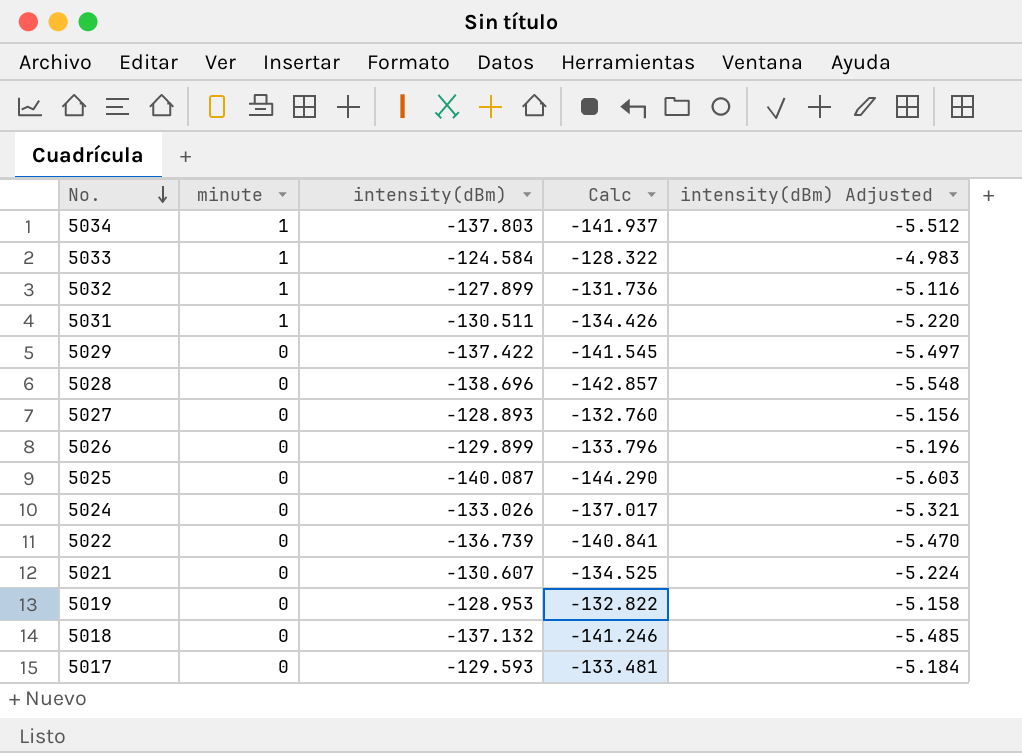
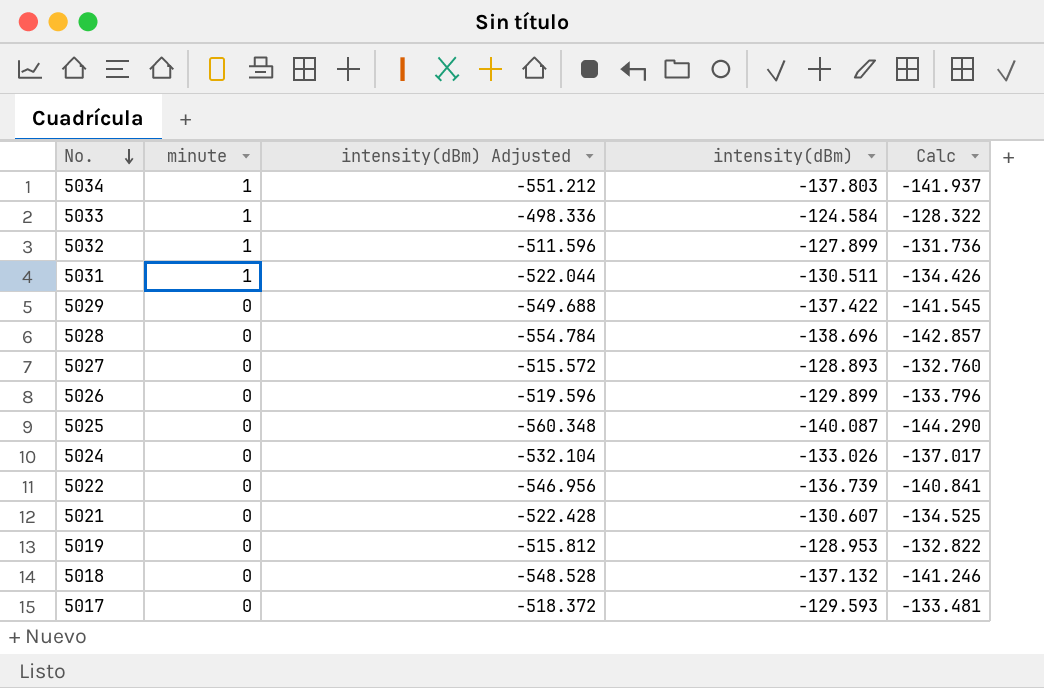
column intensity(dBm) Adjusted | formula: [intensity(dBm)] * 0.04 -> [intensity(dBm)] * 4
column intensity(dBm) Adjusted | position: 5 -> 3

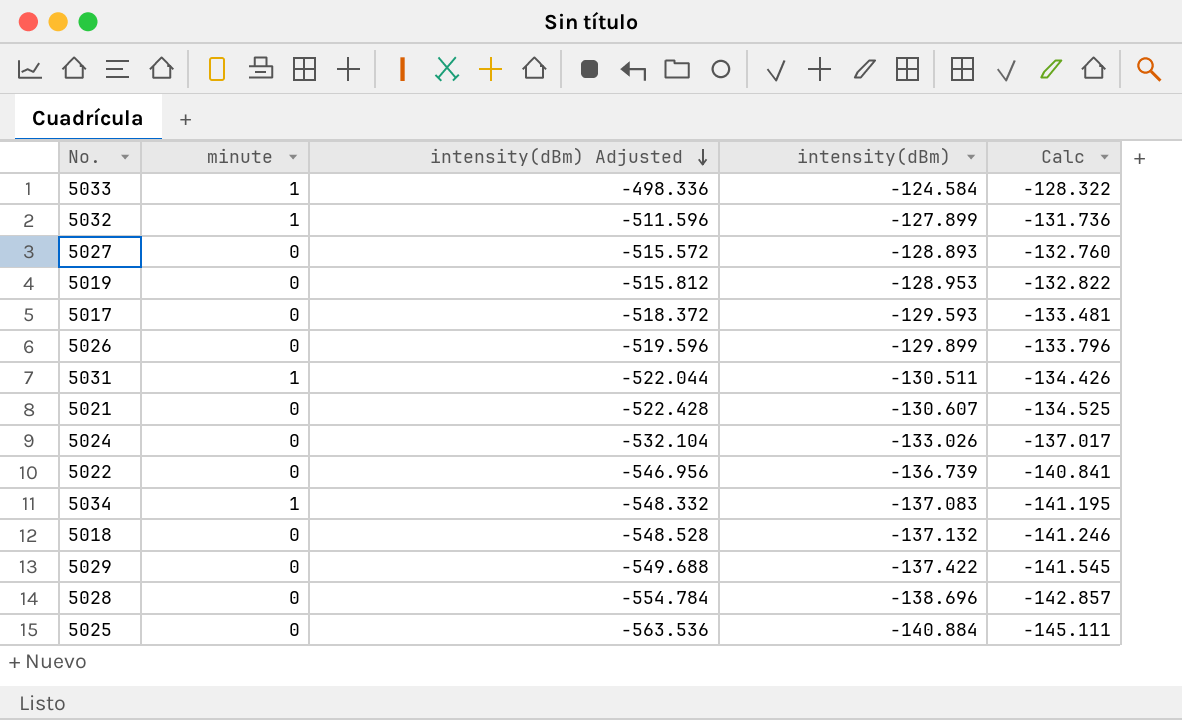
row order: No. descending -> intensity(dBm) Adjusted descending
5034 | intensity(dBm) Adjusted: -551.212 -> -548.332
5034 | intensity(dBm): -137.803 -> -137.083
5034 | Calc: -141.937 -> -141.195
5025 | intensity(dBm) Adjusted: -560.348 -> -563.536
5025 | intensity(dBm): -140.087 -> -140.884
5025 | Calc: -144.290 -> -145.111

